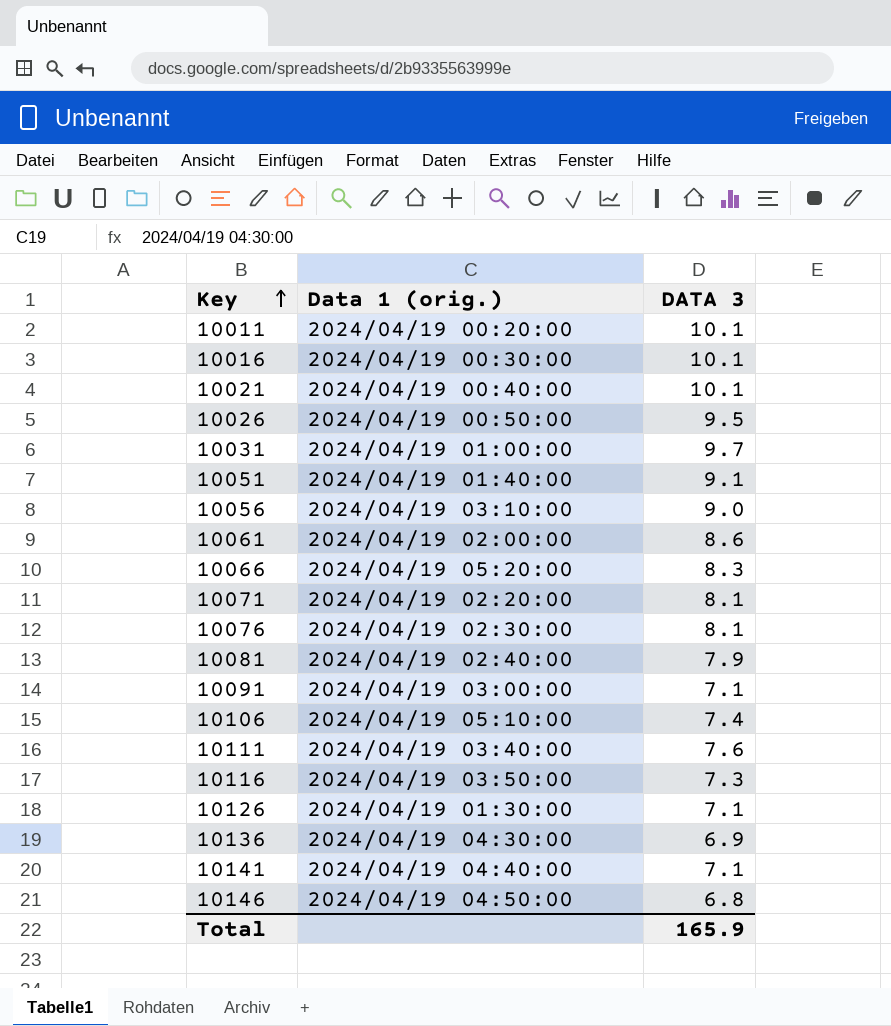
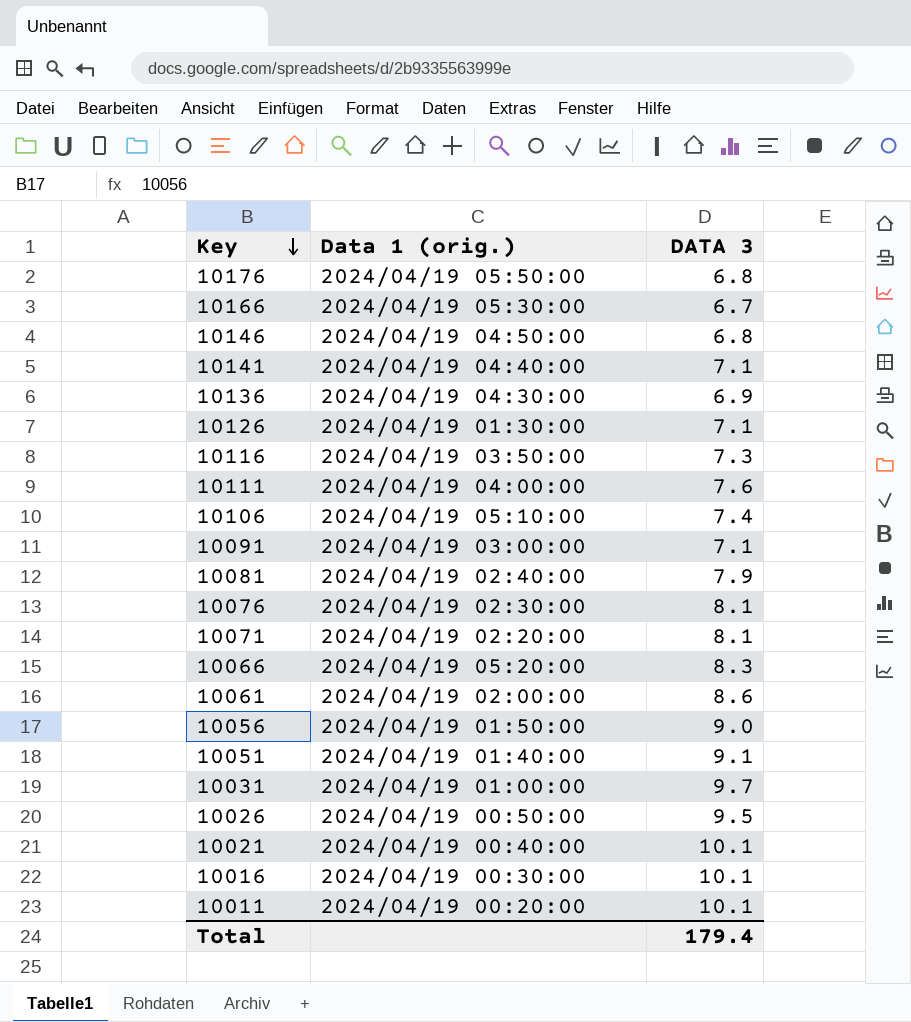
row order: Key ascending -> Key descending
row 10176: none -> 2024/04/19 05:50:00 | 6.8
row 10166: none -> 2024/04/19 05:30:00 | 6.7
10111 | Data 1 (orig.): 2024/04/19 03:40:00 -> 2024/04/19 04:00:00
10056 | Data 1 (orig.): 2024/04/19 03:10:00 -> 2024/04/19 01:50:00
Total | DATA 3: 165.9 -> 179.4

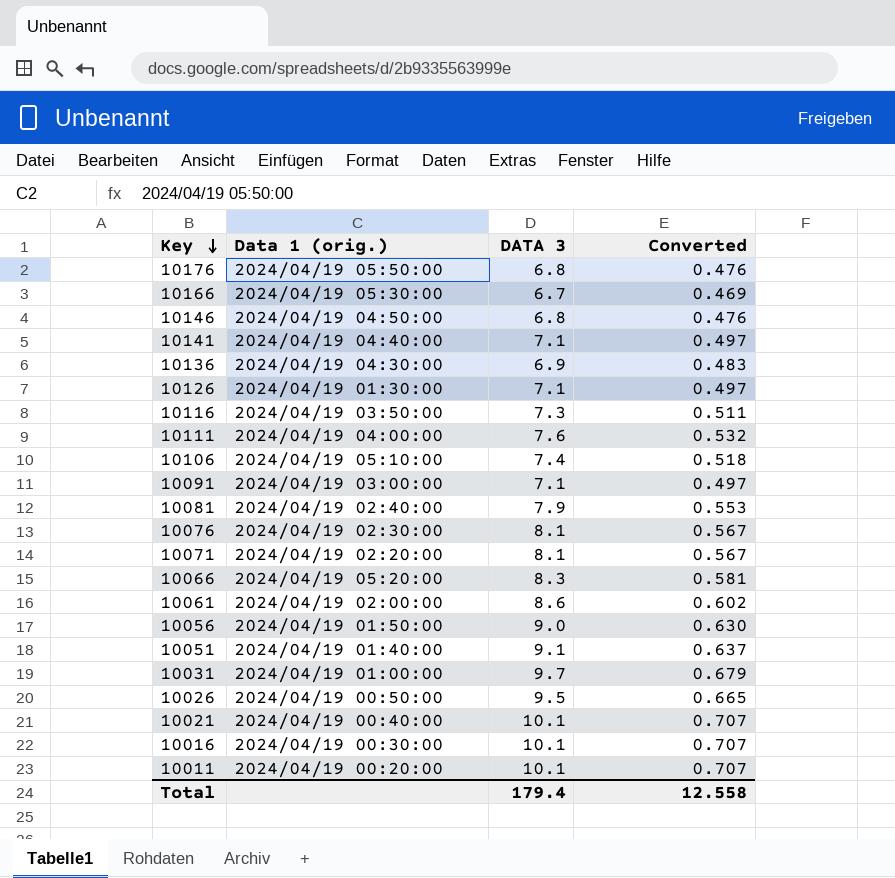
column Converted | formula: none -> [DATA 3] * 0.07

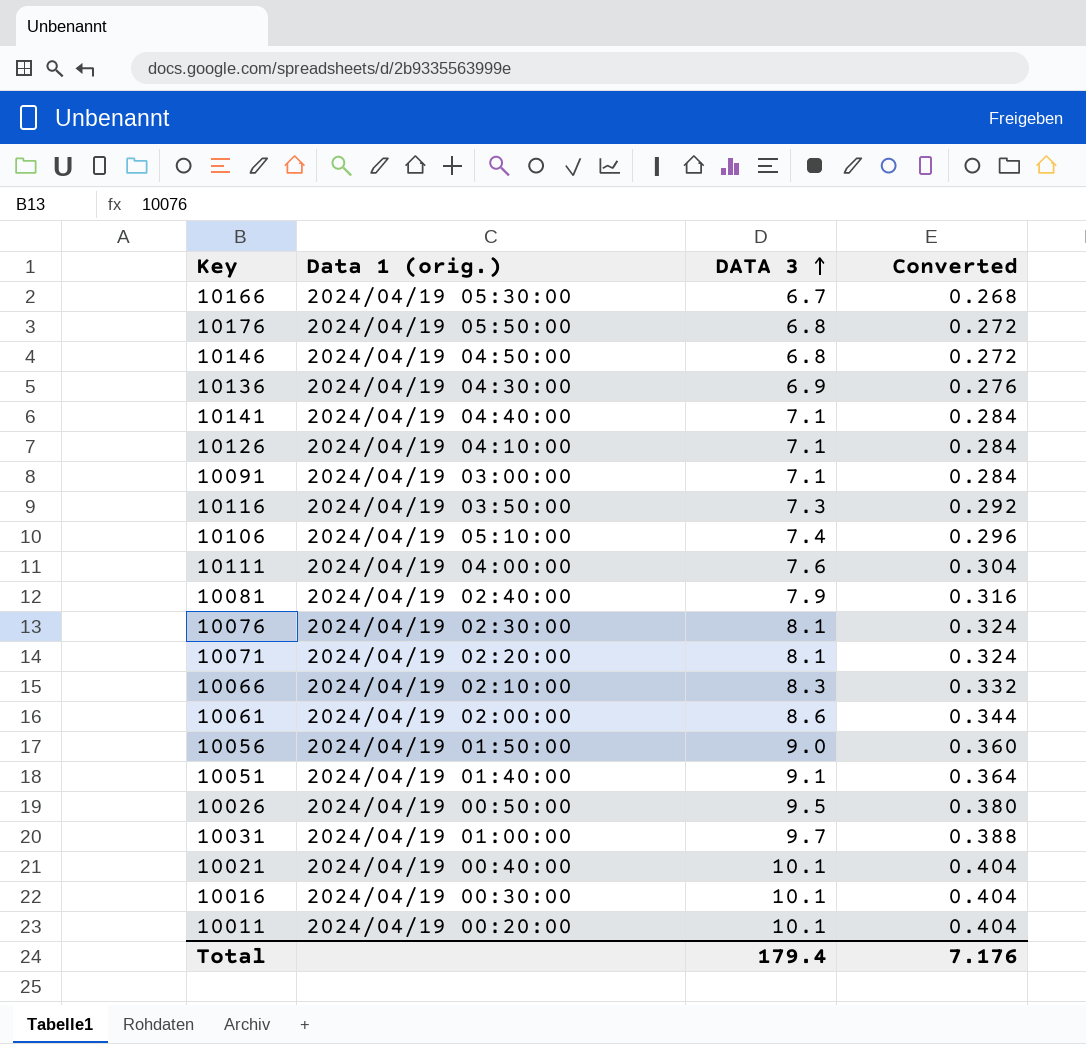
row order: Key descending -> DATA 3 ascending
column Converted | formula: [DATA 3] * 0.07 -> [DATA 3] * 0.04
10126 | Data 1 (orig.): 2024/04/19 01:30:00 -> 2024/04/19 04:10:00
10066 | Data 1 (orig.): 2024/04/19 05:20:00 -> 2024/04/19 02:10:00
Total | Converted: 12.558 -> 7.176

